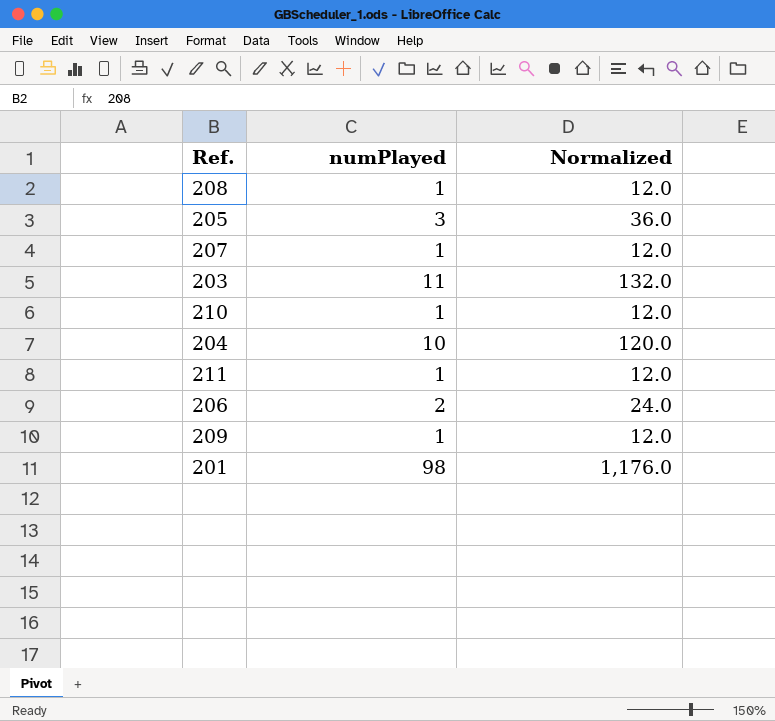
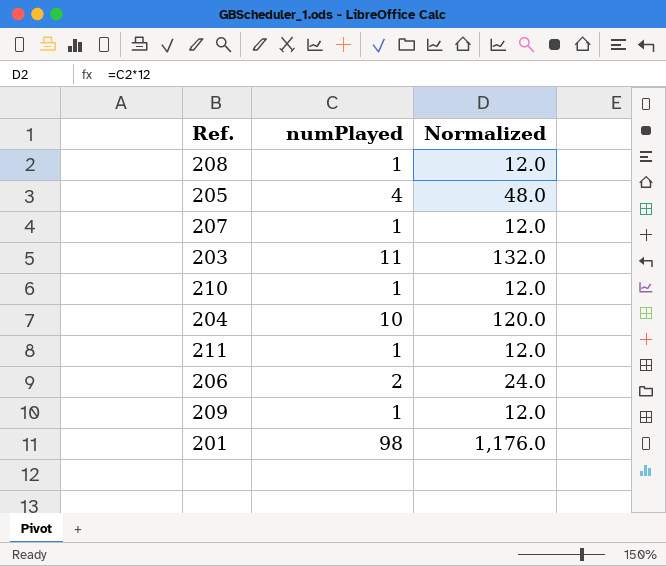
205 | numPlayed: 3 -> 4
205 | Normalized: 36.0 -> 48.0

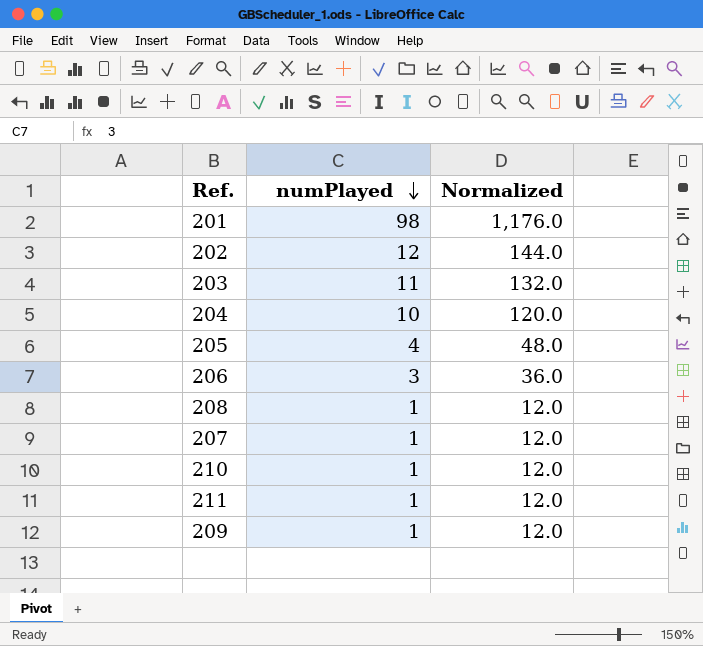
row order: none -> numPlayed descending
row 202: none -> 12 | 144.0
206 | numPlayed: 2 -> 3
206 | Normalized: 24.0 -> 36.0

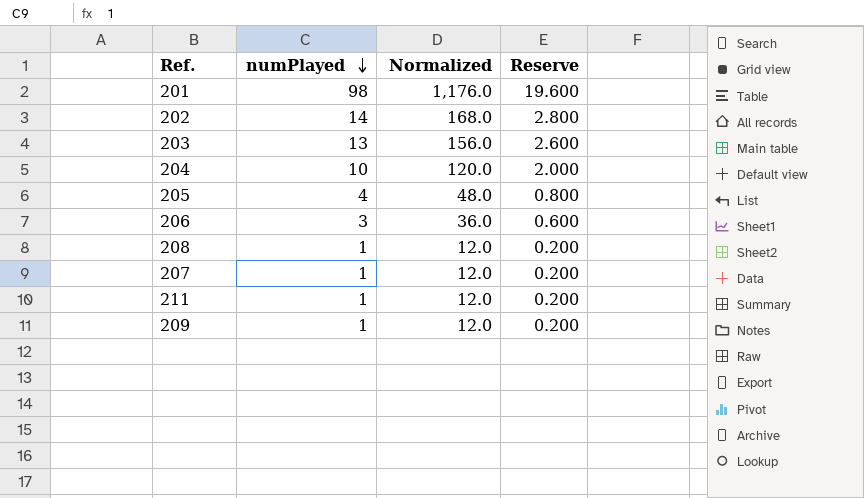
column Reserve | formula: none -> [numPlayed] * 0.2
row 210: 1 | 12.0 -> none
202 | numPlayed: 12 -> 14
202 | Normalized: 144.0 -> 168.0
203 | numPlayed: 11 -> 13
203 | Normalized: 132.0 -> 156.0

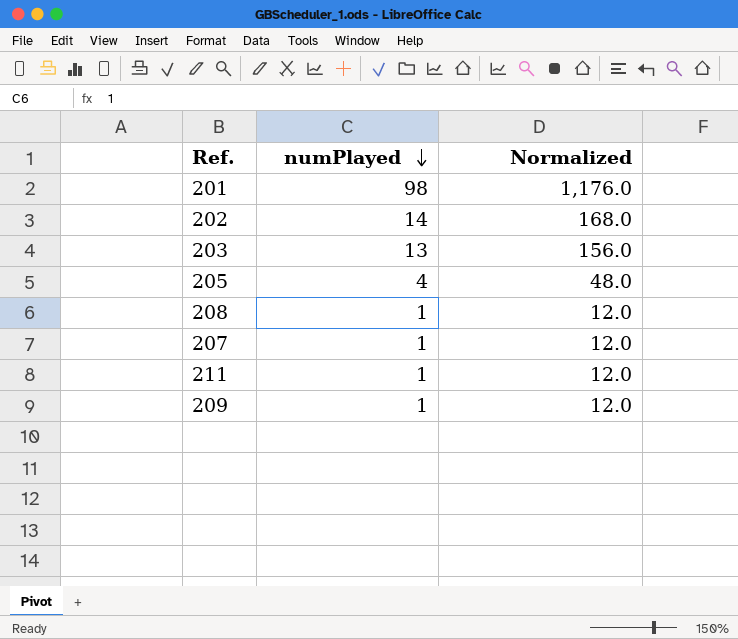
column Reserve | formula: [numPlayed] * 0.2 -> none
row 204: 10 | 120.0 | 2.000 -> none
row 206: 3 | 36.0 | 0.600 -> none

